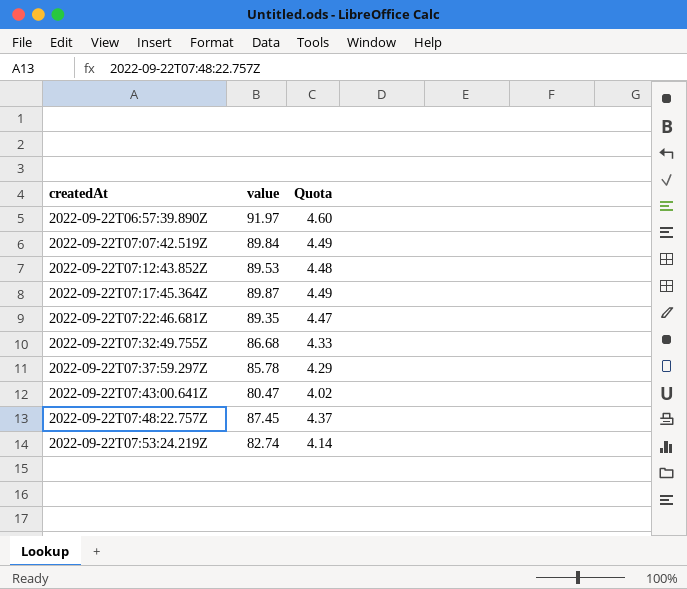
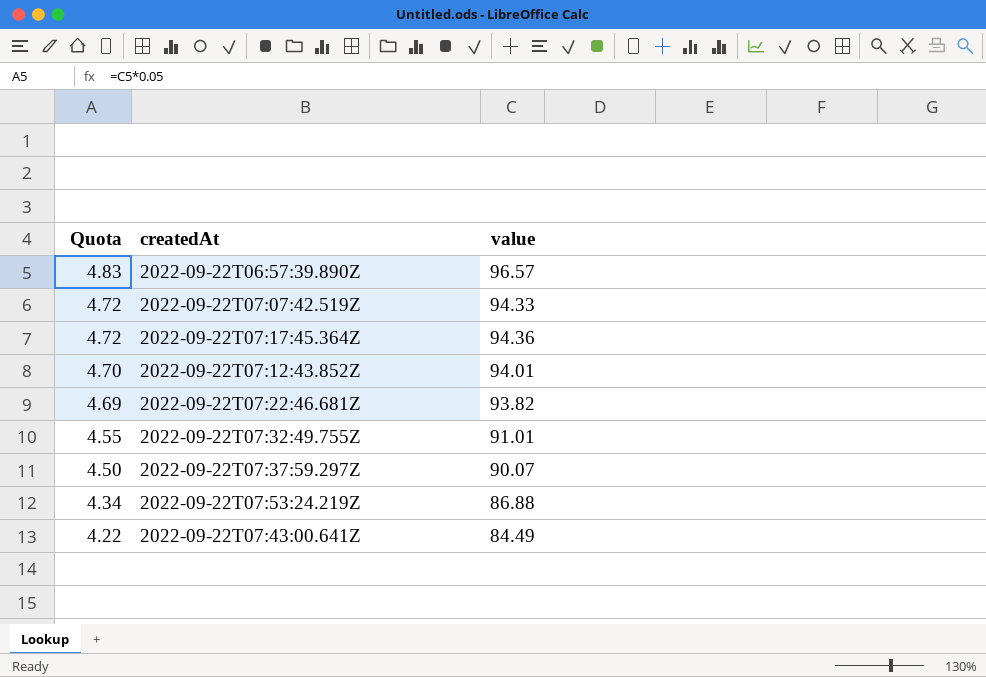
row order: createdAt ascending -> Quota descending
column Quota | position: 3 -> 1
row 2022-09-22T07:48:22.757Z: 87.45 | 4.37 -> none
2022-09-22T06:57:39.890Z | Quota: 4.60 -> 4.83
2022-09-22T06:57:39.890Z | value: 91.97 -> 96.57
2022-09-22T07:07:42.519Z | Quota: 4.49 -> 4.72
2022-09-22T07:07:42.519Z | value: 89.84 -> 94.33
2022-09-22T07:17:45.364Z | Quota: 4.49 -> 4.72
2022-09-22T07:17:45.364Z | value: 89.87 -> 94.36
2022-09-22T07:12:43.852Z | Quota: 4.48 -> 4.70
2022-09-22T07:12:43.852Z | value: 89.53 -> 94.01
2022-09-22T07:22:46.681Z | Quota: 4.47 -> 4.69
2022-09-22T07:22:46.681Z | value: 89.35 -> 93.82
2022-09-22T07:32:49.755Z | Quota: 4.33 -> 4.55
2022-09-22T07:32:49.755Z | value: 86.68 -> 91.01
2022-09-22T07:37:59.297Z | Quota: 4.29 -> 4.50
2022-09-22T07:37:59.297Z | value: 85.78 -> 90.07
2022-09-22T07:53:24.219Z | Quota: 4.14 -> 4.34
2022-09-22T07:53:24.219Z | value: 82.74 -> 86.88
2022-09-22T07:43:00.641Z | Quota: 4.02 -> 4.22
2022-09-22T07:43:00.641Z | value: 80.47 -> 84.49

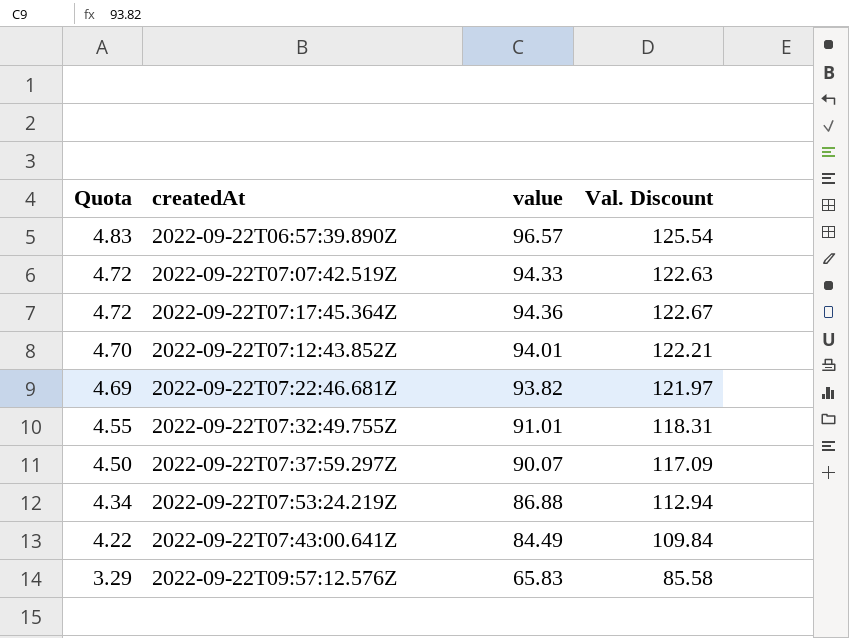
column Val. Discount | formula: none -> [value] * 1.3
row 2022-09-22T09:57:12.576Z: none -> 3.29 | 65.83 | 85.58

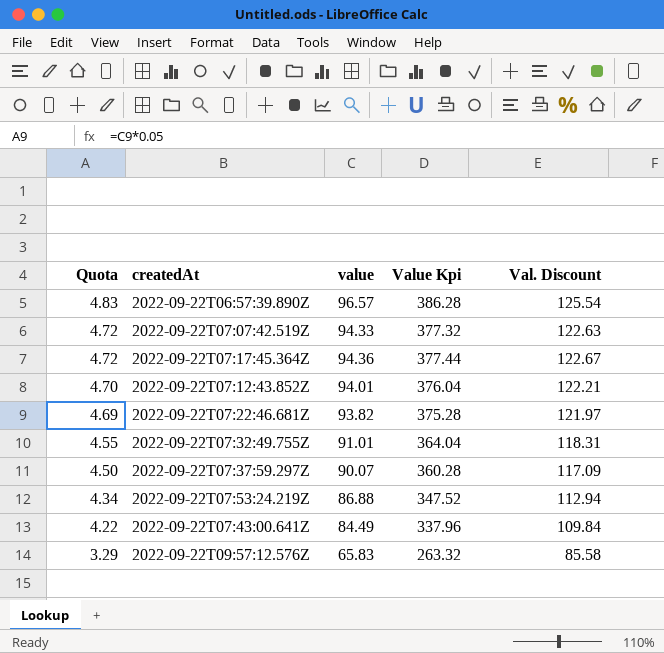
column Value Kpi | formula: none -> [value] * 4

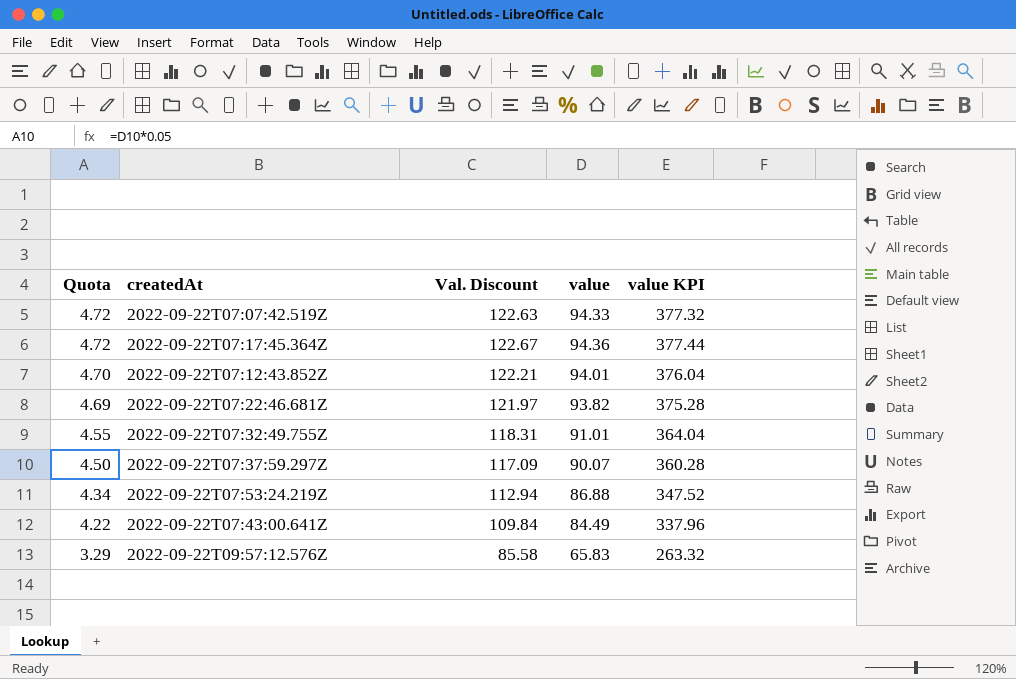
column Val. Discount | position: 5 -> 3
column name: Value Kpi -> value KPI
row 2022-09-22T06:57:39.890Z: 4.83 | 96.57 | 386.28 | 125.54 -> none

